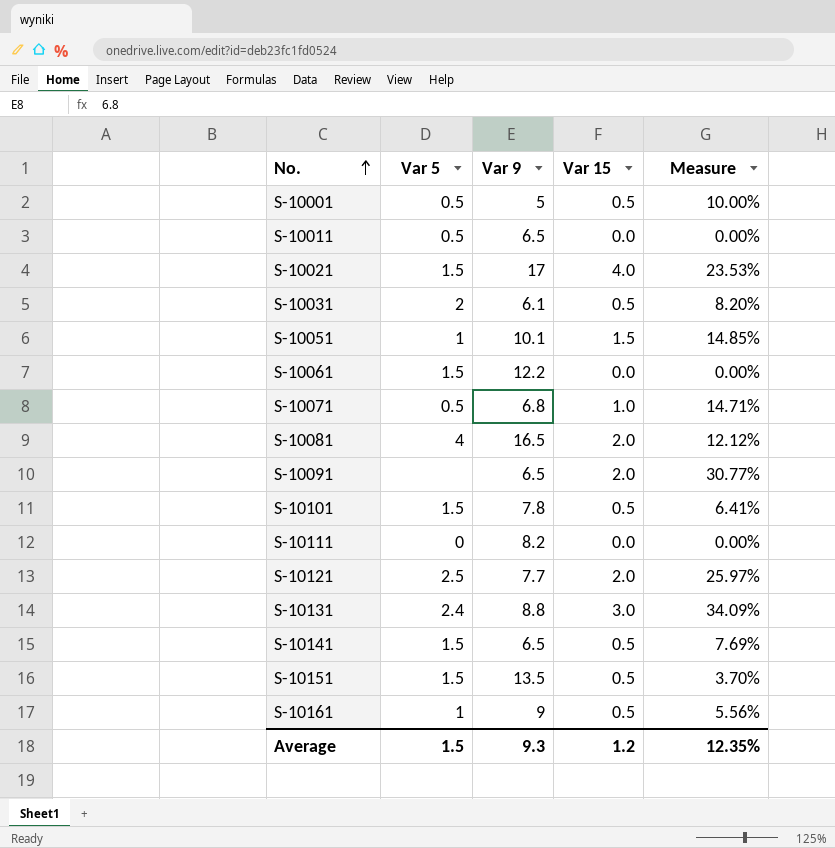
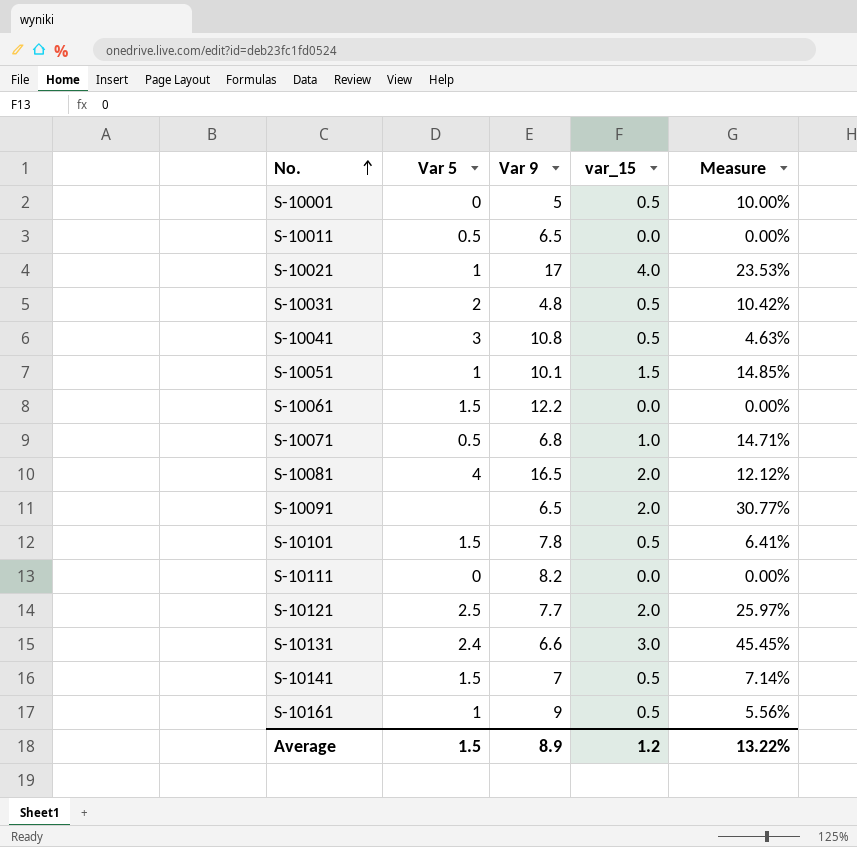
column name: Var 15 -> var_15
row S-10151: 1.5 | 13.5 | 0.5 | 3.70% -> none
S-10001 | Var 5: 0.5 -> 0
S-10021 | Var 5: 1.5 -> 1
S-10031 | Var 9: 6.1 -> 4.8
S-10031 | Measure: 8.20% -> 10.42%
row S-10041: none -> 3 | 10.8 | 0.5 | 4.63%
S-10131 | Var 9: 8.8 -> 6.6
S-10131 | Measure: 34.09% -> 45.45%
S-10141 | Var 9: 6.5 -> 7
S-10141 | Measure: 7.69% -> 7.14%
Average | Var 9: 9.3 -> 8.9
Average | Measure: 12.35% -> 13.22%

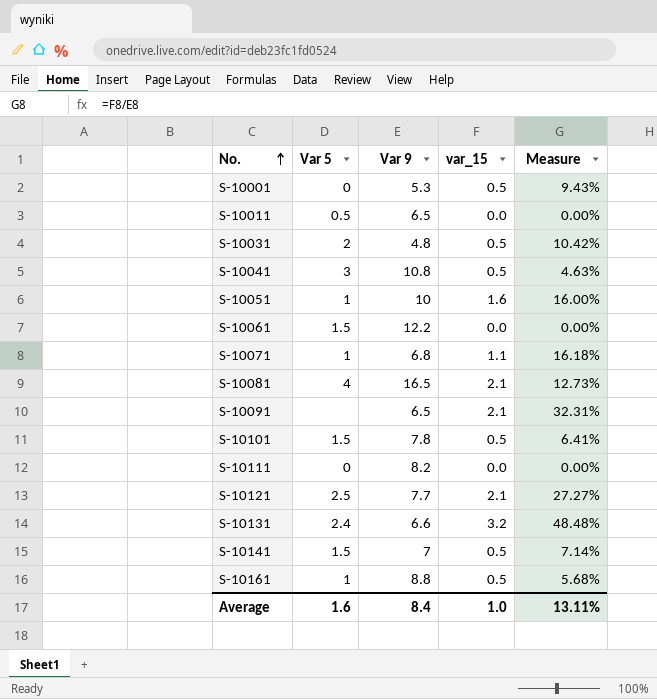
row S-10021: 1 | 17 | 4.0 | 23.53% -> none
S-10001 | Var 9: 5 -> 5.3
S-10001 | Measure: 10.00% -> 9.43%
S-10051 | Var 9: 10.1 -> 10
S-10051 | var_15: 1.5 -> 1.6
S-10051 | Measure: 14.85% -> 16.00%
S-10071 | Var 5: 0.5 -> 1
S-10071 | var_15: 1.0 -> 1.1
S-10071 | Measure: 14.71% -> 16.18%
S-10081 | var_15: 2.0 -> 2.1
S-10081 | Measure: 12.12% -> 12.73%
S-10091 | var_15: 2.0 -> 2.1
S-10091 | Measure: 30.77% -> 32.31%
S-10121 | var_15: 2.0 -> 2.1
S-10121 | Measure: 25.97% -> 27.27%
S-10131 | var_15: 3.0 -> 3.2
S-10131 | Measure: 45.45% -> 48.48%
S-10161 | Var 9: 9 -> 8.8
S-10161 | Measure: 5.56% -> 5.68%
Average | Var 5: 1.5 -> 1.6
Average | Var 9: 8.9 -> 8.4
Average | var_15: 1.2 -> 1.0
Average | Measure: 13.22% -> 13.11%

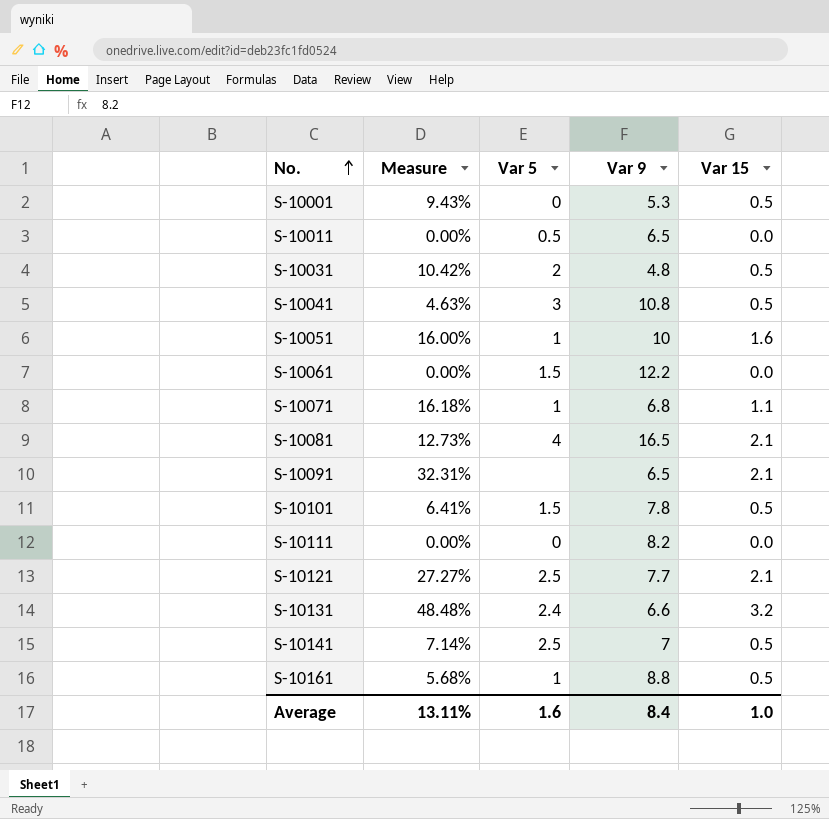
column Measure | position: 5 -> 2
column name: var_15 -> Var 15
S-10141 | Var 5: 1.5 -> 2.5

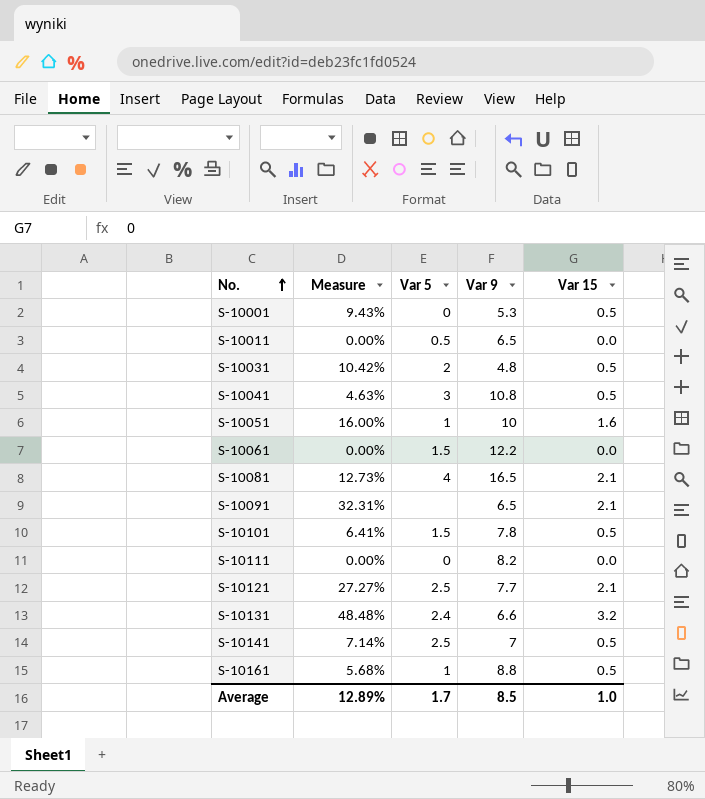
row S-10071: 16.18% | 1 | 6.8 | 1.1 -> none
Average | Measure: 13.11% -> 12.89%
Average | Var 5: 1.6 -> 1.7
Average | Var 9: 8.4 -> 8.5

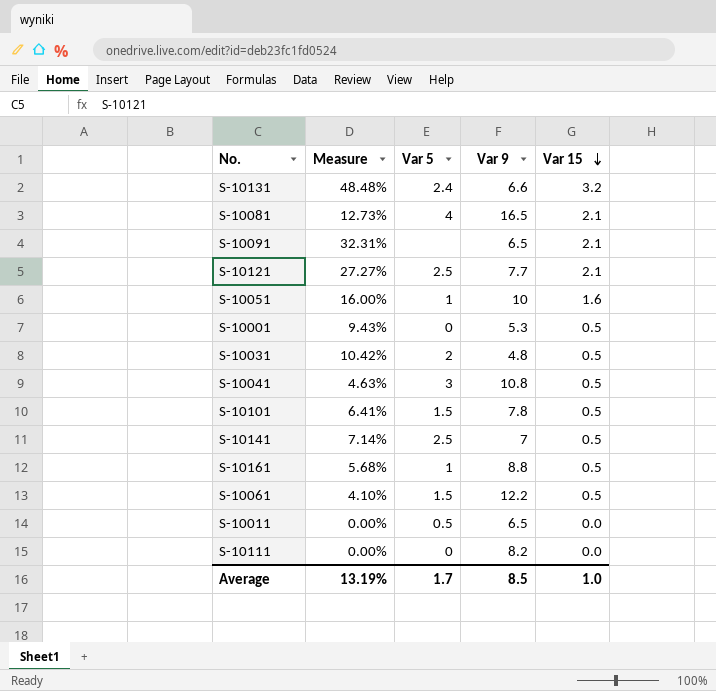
row order: No. ascending -> Var 15 descending
S-10061 | Measure: 0.00% -> 4.10%
S-10061 | Var 15: 0.0 -> 0.5
Average | Measure: 12.89% -> 13.19%

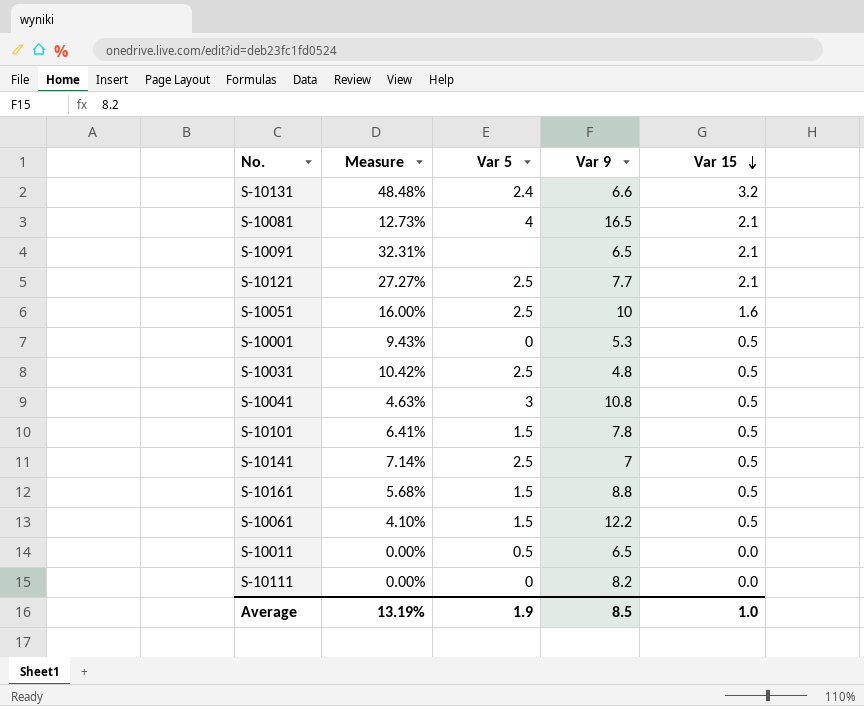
S-10051 | Var 5: 1 -> 2.5
S-10031 | Var 5: 2 -> 2.5
S-10161 | Var 5: 1 -> 1.5
Average | Var 5: 1.7 -> 1.9

